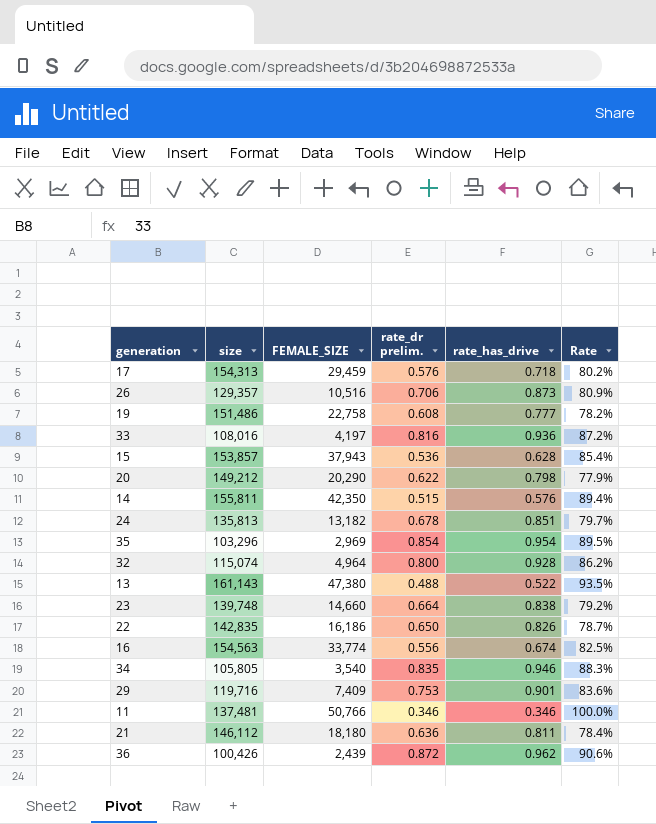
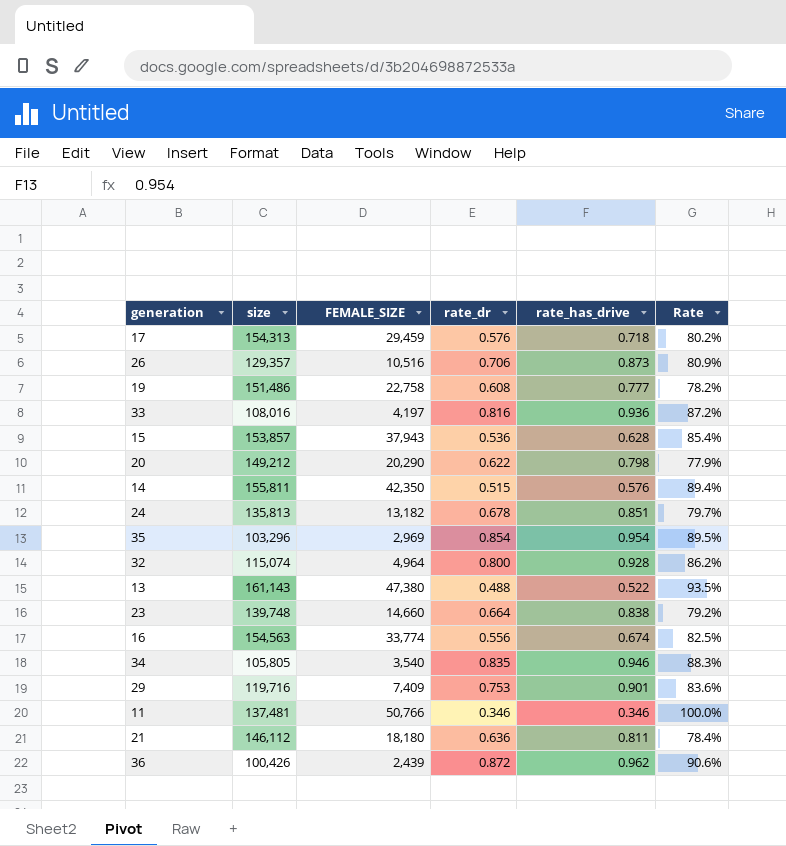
column name: rate_dr prelim. -> rate_dr
row 22: 142,835 | 16,186 | 0.650 | 0.826 | 78.7% -> none

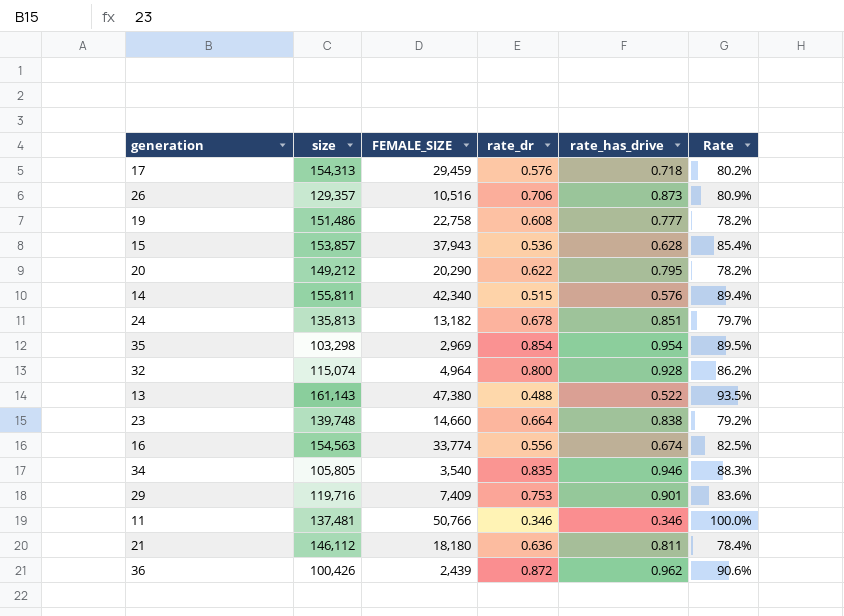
row 33: 108,016 | 4,197 | 0.816 | 0.936 | 87.2% -> none
20 | rate_has_drive: 0.798 -> 0.795
20 | Rate: 77.9% -> 78.2%
14 | FEMALE_SIZE: 42,350 -> 42,340
35 | size: 103,296 -> 103,298

